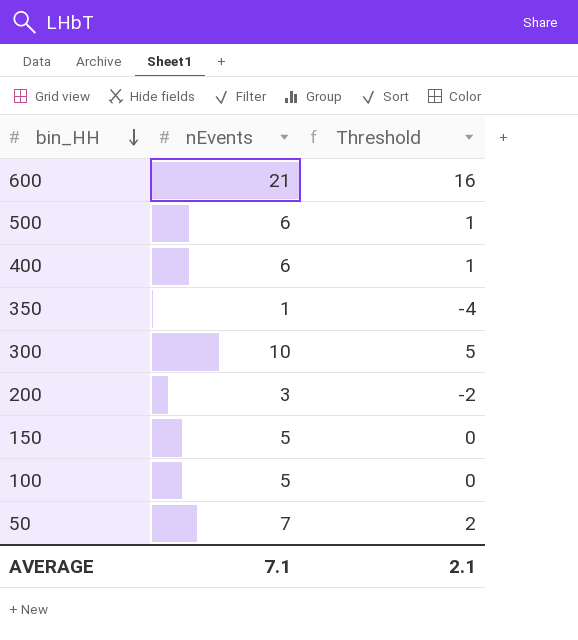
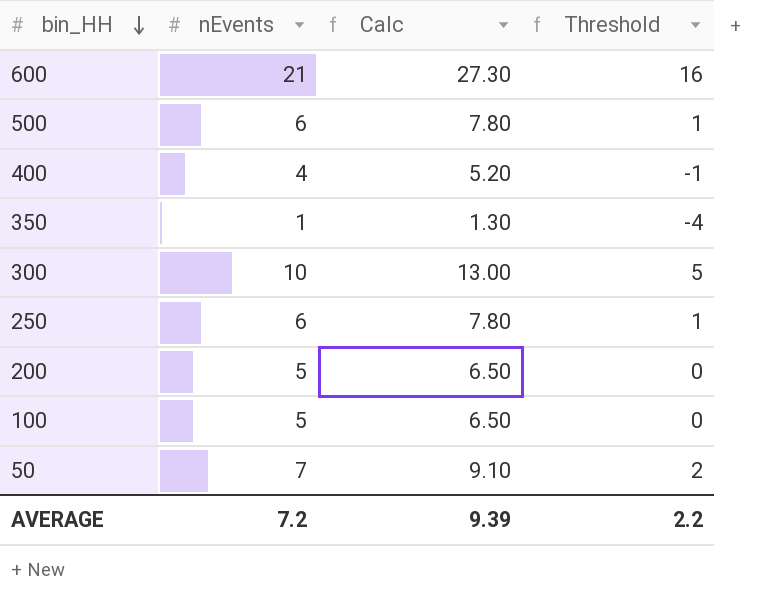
column Calc | formula: none -> [nEvents] * 1.3
row 150: 5 | 0 -> none
400 | nEvents: 6 -> 4
400 | Threshold: 1 -> -1
row 250: none -> 6 | 7.80 | 1
200 | nEvents: 3 -> 5
200 | Threshold: -2 -> 0
AVERAGE | nEvents: 7.1 -> 7.2
AVERAGE | Threshold: 2.1 -> 2.2

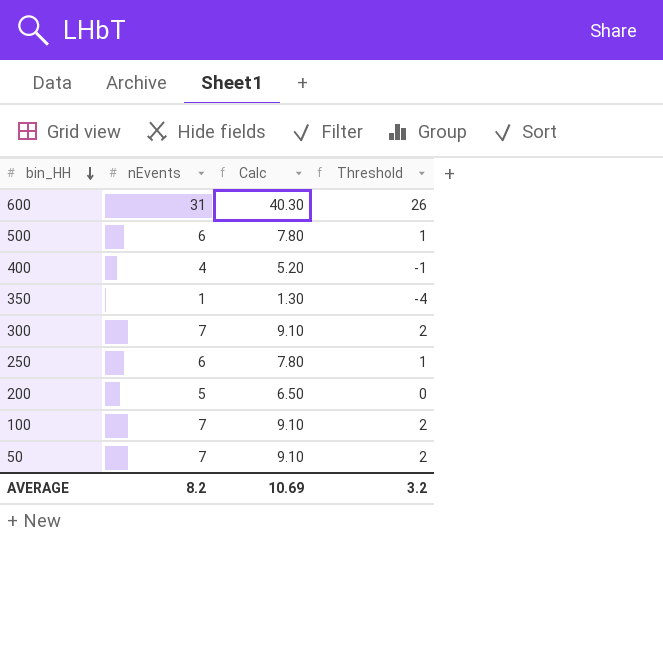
600 | nEvents: 21 -> 31
600 | Calc: 27.30 -> 40.30
600 | Threshold: 16 -> 26
300 | nEvents: 10 -> 7
300 | Calc: 13.00 -> 9.10
300 | Threshold: 5 -> 2
100 | nEvents: 5 -> 7
100 | Calc: 6.50 -> 9.10
100 | Threshold: 0 -> 2
AVERAGE | nEvents: 7.2 -> 8.2
AVERAGE | Calc: 9.39 -> 10.69
AVERAGE | Threshold: 2.2 -> 3.2

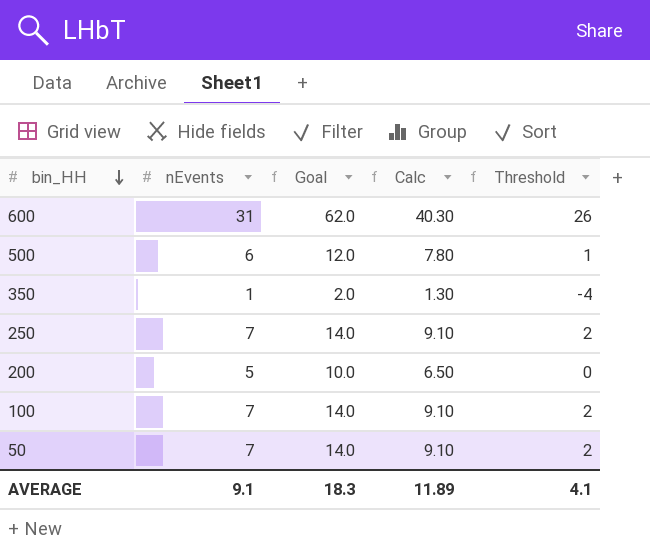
column Goal | formula: none -> [nEvents] * 2
row 400: 4 | 5.20 | -1 -> none
row 300: 7 | 9.10 | 2 -> none
250 | nEvents: 6 -> 7
250 | Calc: 7.80 -> 9.10
250 | Threshold: 1 -> 2
AVERAGE | nEvents: 8.2 -> 9.1
AVERAGE | Calc: 10.69 -> 11.89
AVERAGE | Threshold: 3.2 -> 4.1

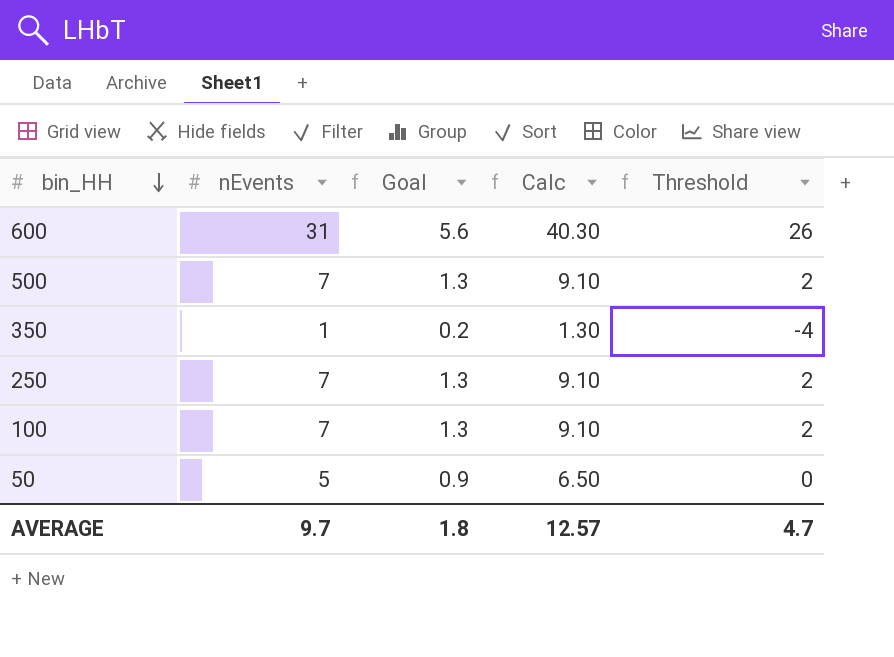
column Goal | formula: [nEvents] * 2 -> [nEvents] * 0.18
row 200: 5 | 10.0 | 6.50 | 0 -> none
500 | nEvents: 6 -> 7
500 | Calc: 7.80 -> 9.10
500 | Threshold: 1 -> 2
50 | nEvents: 7 -> 5
50 | Calc: 9.10 -> 6.50
50 | Threshold: 2 -> 0
AVERAGE | nEvents: 9.1 -> 9.7
AVERAGE | Goal: 18.3 -> 1.8
AVERAGE | Calc: 11.89 -> 12.57
AVERAGE | Threshold: 4.1 -> 4.7

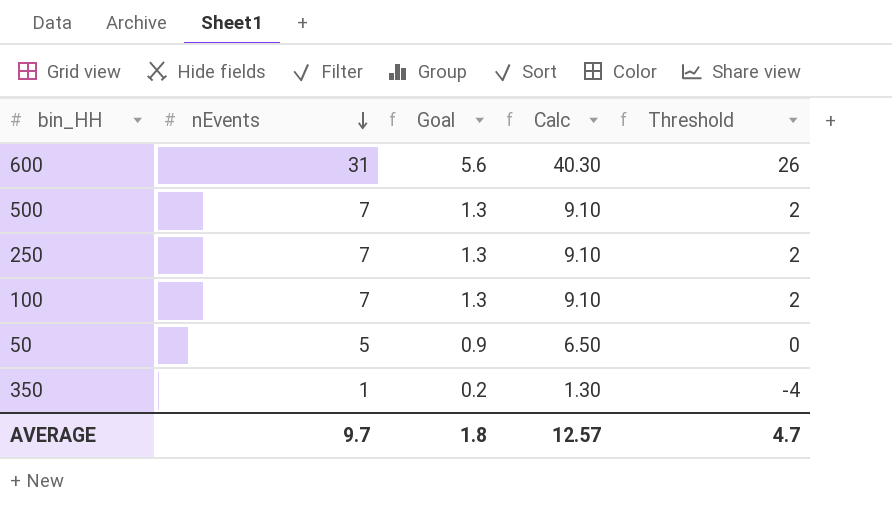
row order: bin_HH descending -> nEvents descending

